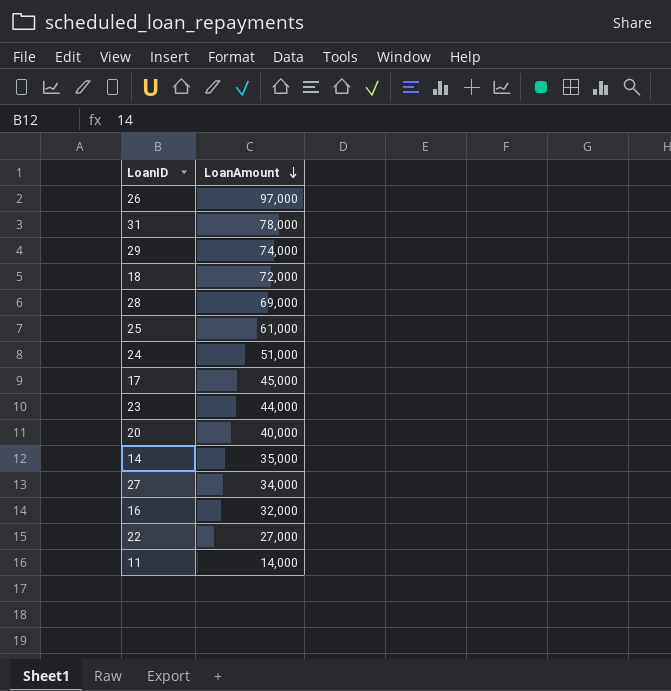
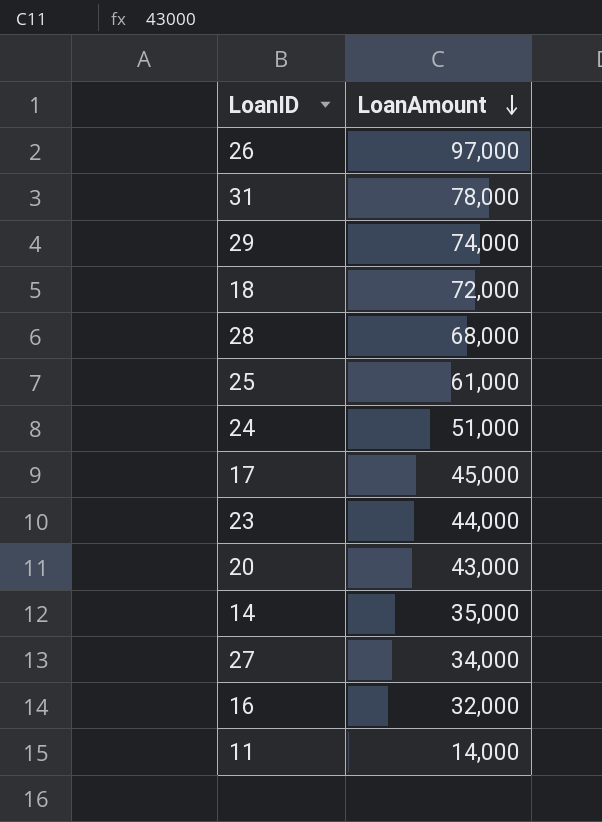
row 22: 27,000 -> none
28 | LoanAmount: 69,000 -> 68,000
20 | LoanAmount: 40,000 -> 43,000

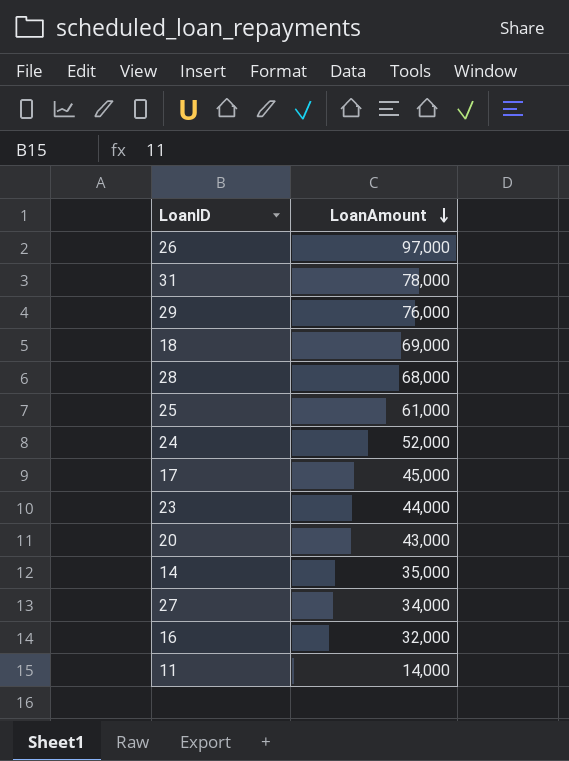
29 | LoanAmount: 74,000 -> 76,000
18 | LoanAmount: 72,000 -> 69,000
24 | LoanAmount: 51,000 -> 52,000

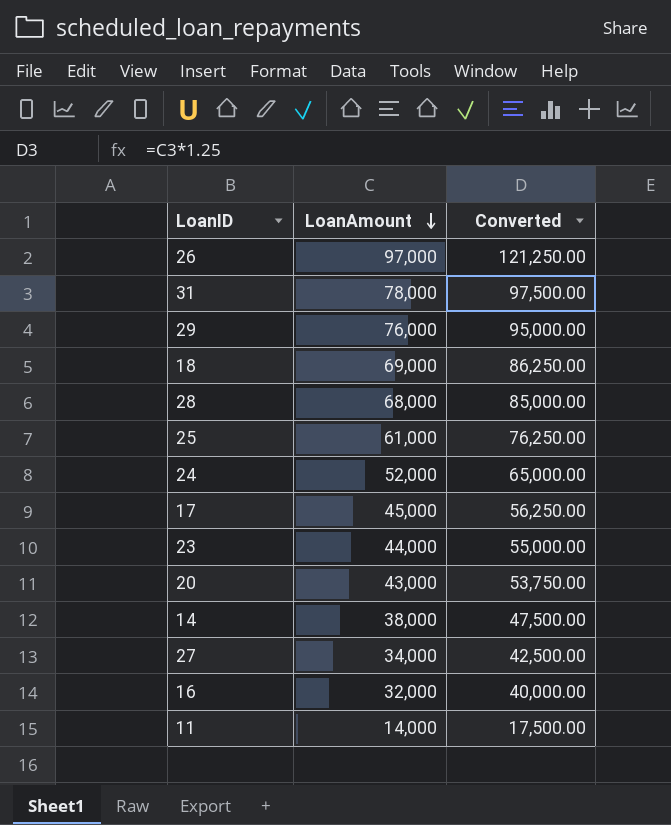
column Converted | formula: none -> [LoanAmount] * 1.25
14 | LoanAmount: 35,000 -> 38,000

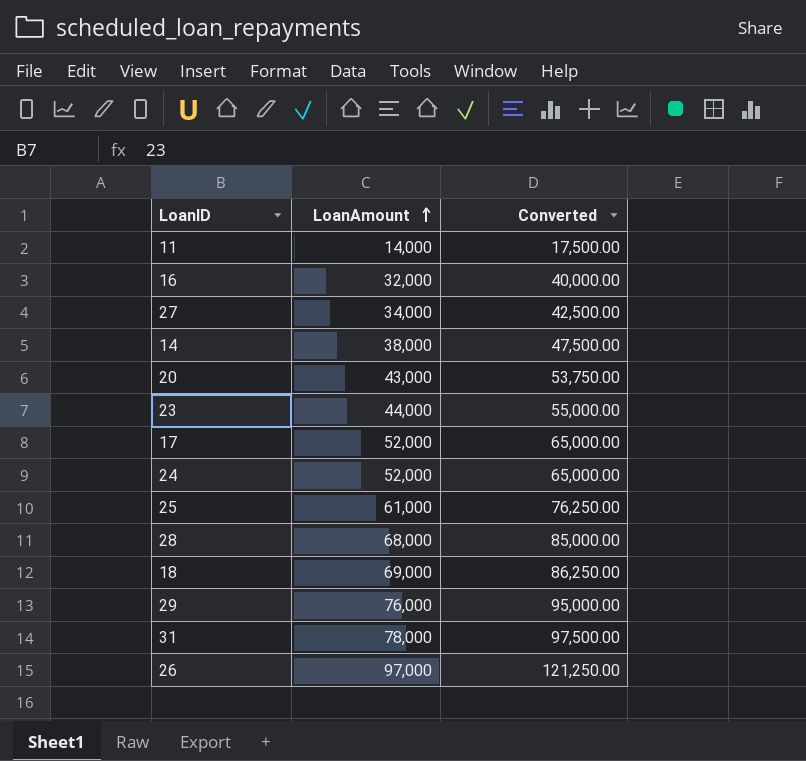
row order: LoanAmount descending -> LoanAmount ascending
17 | LoanAmount: 45,000 -> 52,000
17 | Converted: 56,250.00 -> 65,000.00

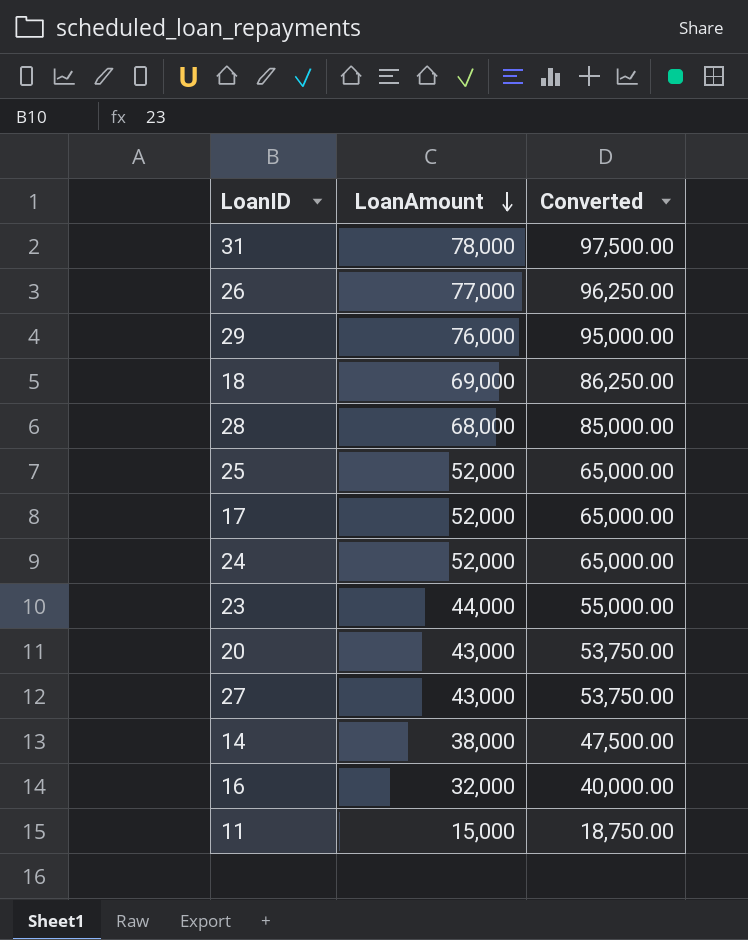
row order: LoanAmount ascending -> LoanAmount descending
26 | LoanAmount: 97,000 -> 77,000
26 | Converted: 121,250.00 -> 96,250.00
25 | LoanAmount: 61,000 -> 52,000
25 | Converted: 76,250.00 -> 65,000.00
27 | LoanAmount: 34,000 -> 43,000
27 | Converted: 42,500.00 -> 53,750.00
11 | LoanAmount: 14,000 -> 15,000
11 | Converted: 17,500.00 -> 18,750.00

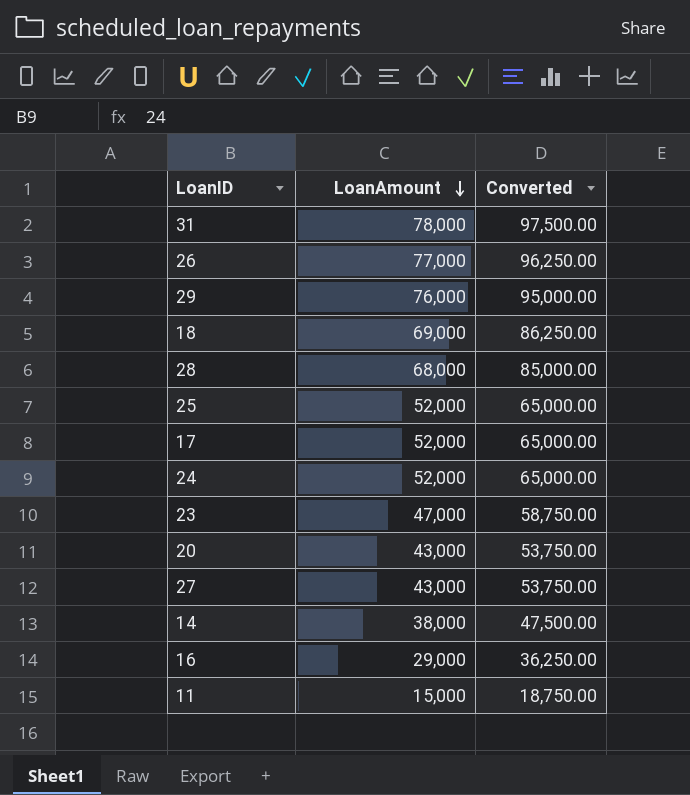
23 | LoanAmount: 44,000 -> 47,000
23 | Converted: 55,000.00 -> 58,750.00
16 | LoanAmount: 32,000 -> 29,000
16 | Converted: 40,000.00 -> 36,250.00

